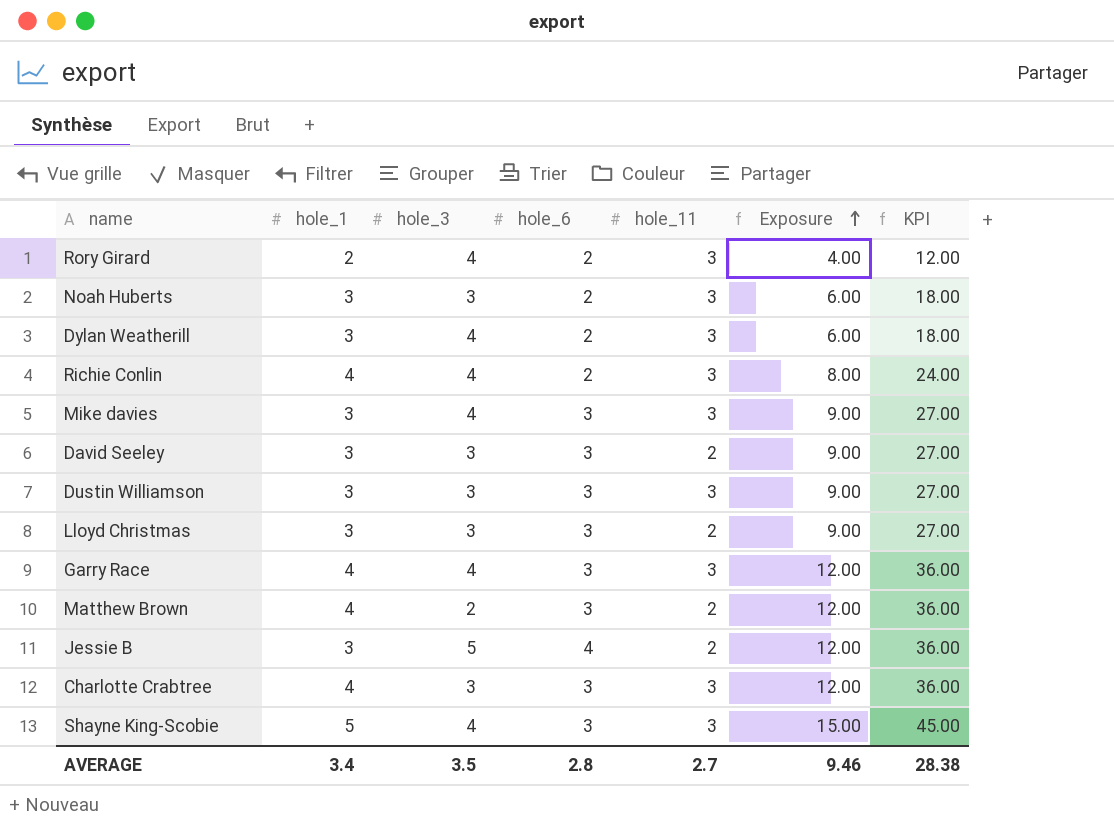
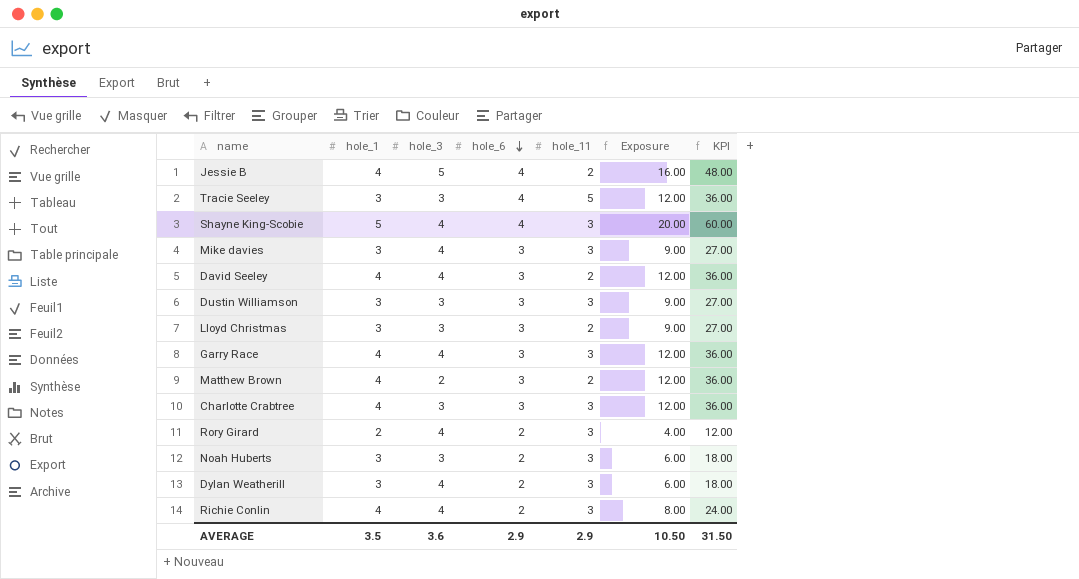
row order: Exposure ascending -> hole_6 descending
Jessie B | hole_1: 3 -> 4
Jessie B | Exposure: 12.00 -> 16.00
Jessie B | KPI: 36.00 -> 48.00
row Tracie Seeley: none -> 3 | 3 | 4 | 5 | 12.00 | 36.00
Shayne King-Scobie | hole_6: 3 -> 4
Shayne King-Scobie | Exposure: 15.00 -> 20.00
Shayne King-Scobie | KPI: 45.00 -> 60.00
David Seeley | hole_1: 3 -> 4
David Seeley | hole_3: 3 -> 4
David Seeley | Exposure: 9.00 -> 12.00
David Seeley | KPI: 27.00 -> 36.00
AVERAGE | hole_1: 3.4 -> 3.5
AVERAGE | hole_3: 3.5 -> 3.6
AVERAGE | hole_6: 2.8 -> 2.9
AVERAGE | hole_11: 2.7 -> 2.9
AVERAGE | Exposure: 9.46 -> 10.50
AVERAGE | KPI: 28.38 -> 31.50

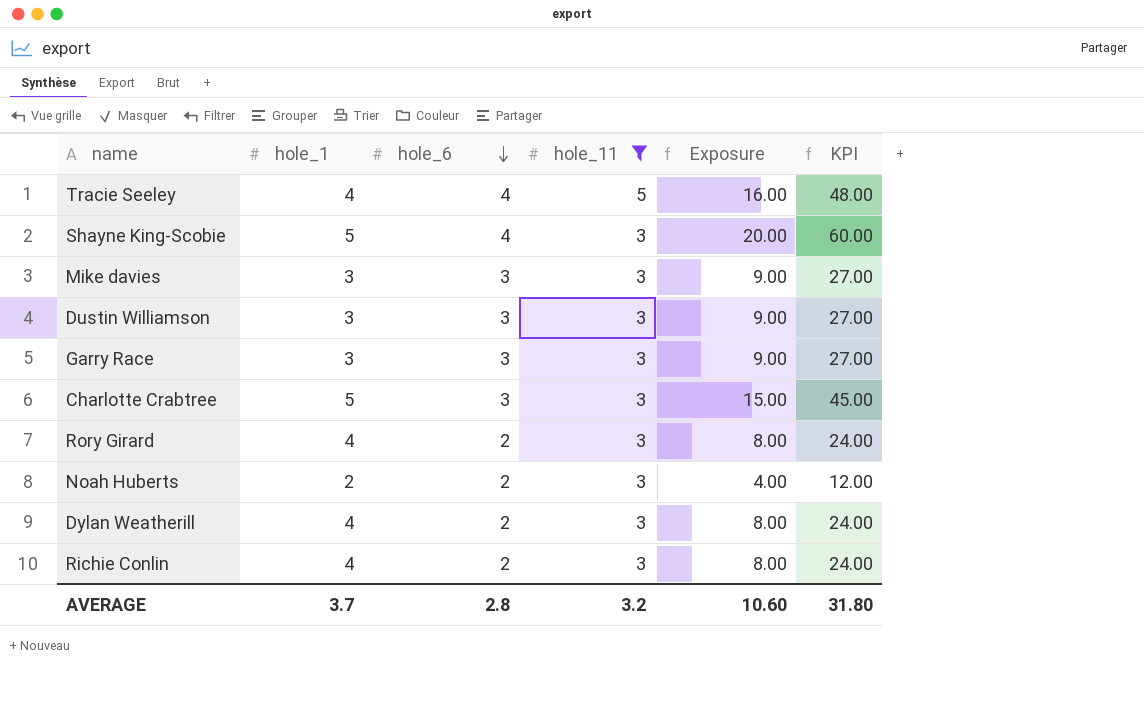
filter: none -> hole_11 != 2
column hole_3 | position: 3 -> none
Tracie Seeley | hole_1: 3 -> 4
Tracie Seeley | Exposure: 12.00 -> 16.00
Tracie Seeley | KPI: 36.00 -> 48.00
Garry Race | hole_1: 4 -> 3
Garry Race | Exposure: 12.00 -> 9.00
Garry Race | KPI: 36.00 -> 27.00
Charlotte Crabtree | hole_1: 4 -> 5
Charlotte Crabtree | Exposure: 12.00 -> 15.00
Charlotte Crabtree | KPI: 36.00 -> 45.00
Rory Girard | hole_1: 2 -> 4
Rory Girard | Exposure: 4.00 -> 8.00
Rory Girard | KPI: 12.00 -> 24.00
Noah Huberts | hole_1: 3 -> 2
Noah Huberts | Exposure: 6.00 -> 4.00
Noah Huberts | KPI: 18.00 -> 12.00
Dylan Weatherill | hole_1: 3 -> 4
Dylan Weatherill | Exposure: 6.00 -> 8.00
Dylan Weatherill | KPI: 18.00 -> 24.00
AVERAGE | hole_1: 3.5 -> 3.7
AVERAGE | hole_6: 2.9 -> 2.8
AVERAGE | hole_11: 2.9 -> 3.2
AVERAGE | Exposure: 10.50 -> 10.60
AVERAGE | KPI: 31.50 -> 31.80

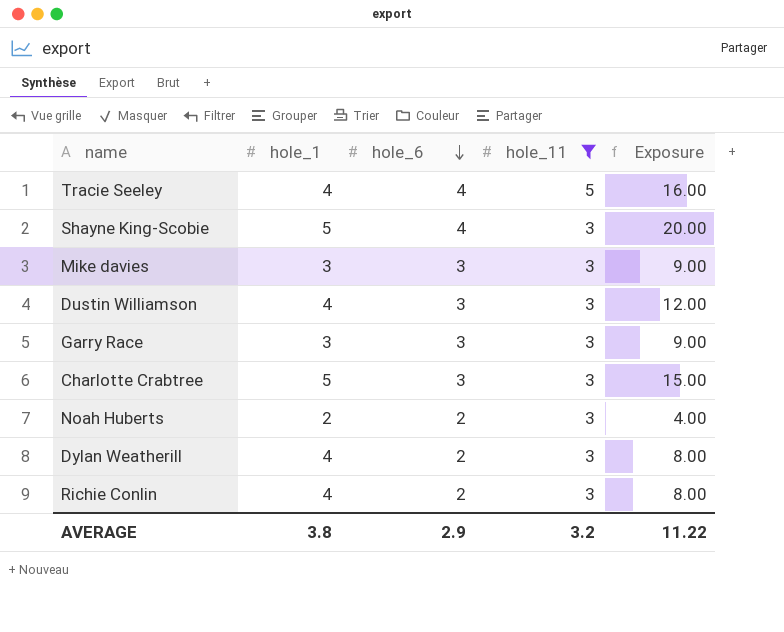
column KPI | formula: [Exposure] * 3 -> none
row Rory Girard: 4 | 2 | 3 | 8.00 | 24.00 -> none
Dustin Williamson | hole_1: 3 -> 4
Dustin Williamson | Exposure: 9.00 -> 12.00
AVERAGE | hole_1: 3.7 -> 3.8
AVERAGE | hole_6: 2.8 -> 2.9
AVERAGE | Exposure: 10.60 -> 11.22

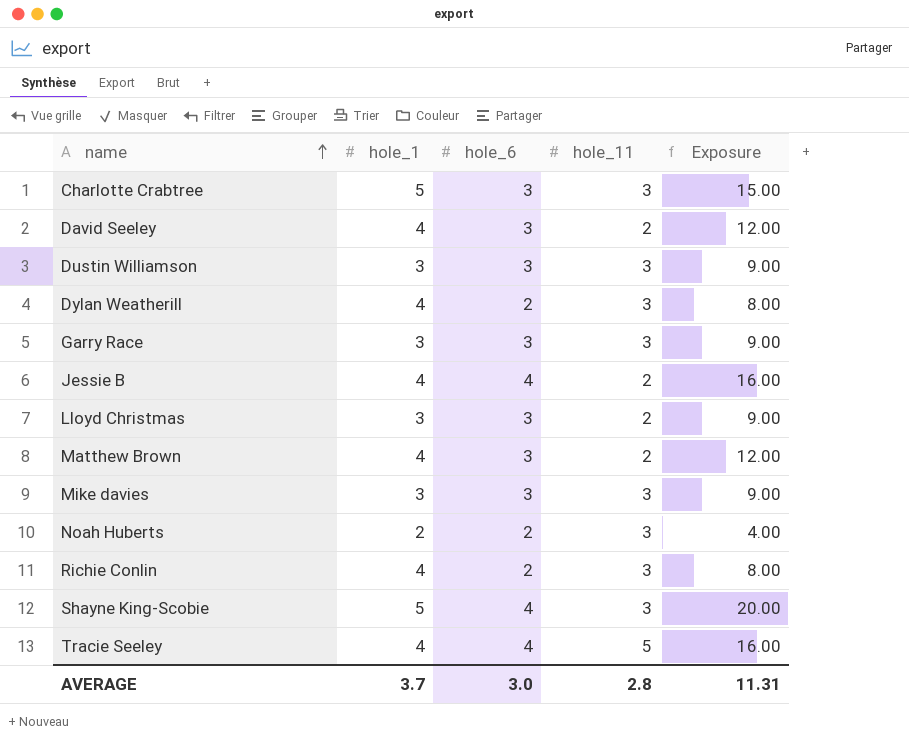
filter: hole_11 != 2 -> none
row order: hole_6 descending -> name ascending
Dustin Williamson | hole_1: 4 -> 3
Dustin Williamson | Exposure: 12.00 -> 9.00
AVERAGE | hole_1: 3.8 -> 3.7
AVERAGE | hole_6: 2.9 -> 3.0
AVERAGE | hole_11: 3.2 -> 2.8
AVERAGE | Exposure: 11.22 -> 11.31

